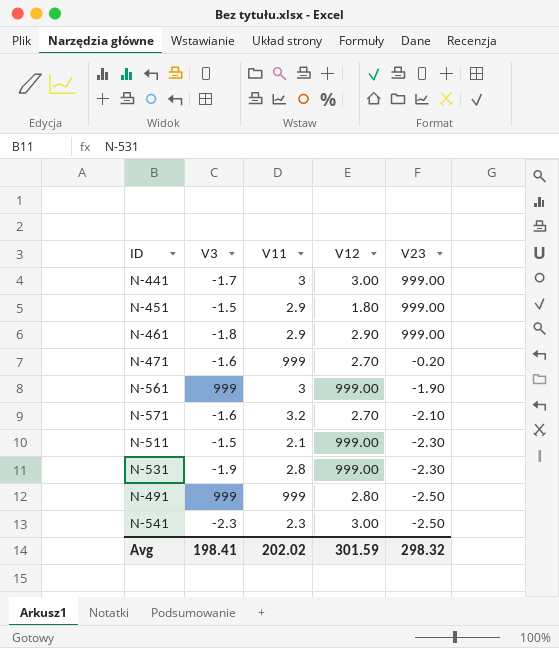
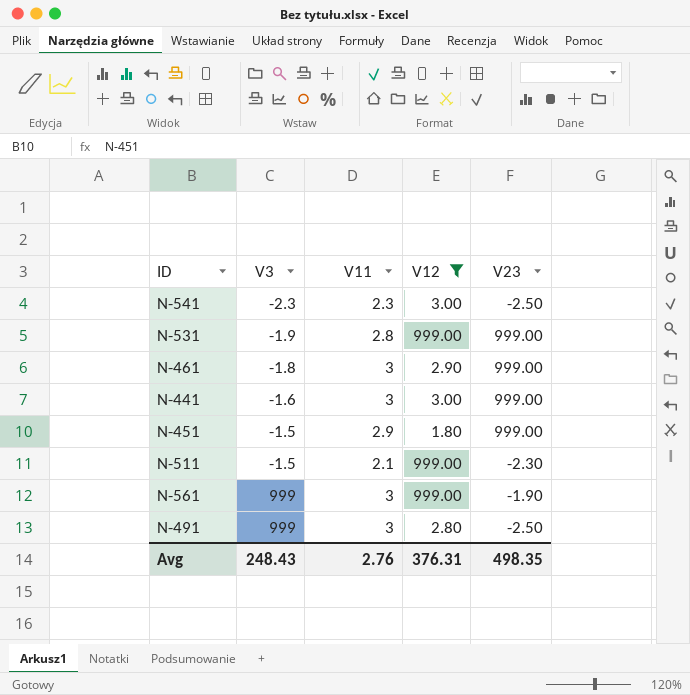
filter: none -> V12 != 2.70
row order: V23 descending -> V3 ascending
N-531 | V23: -2.30 -> 999.00
N-461 | V11: 2.9 -> 3
N-441 | V3: -1.7 -> -1.6
N-491 | V11: 999 -> 3
Avg | V3: 198.41 -> 248.43
Avg | V11: 202.02 -> 2.76
Avg | V12: 301.59 -> 376.31
Avg | V23: 298.32 -> 498.35

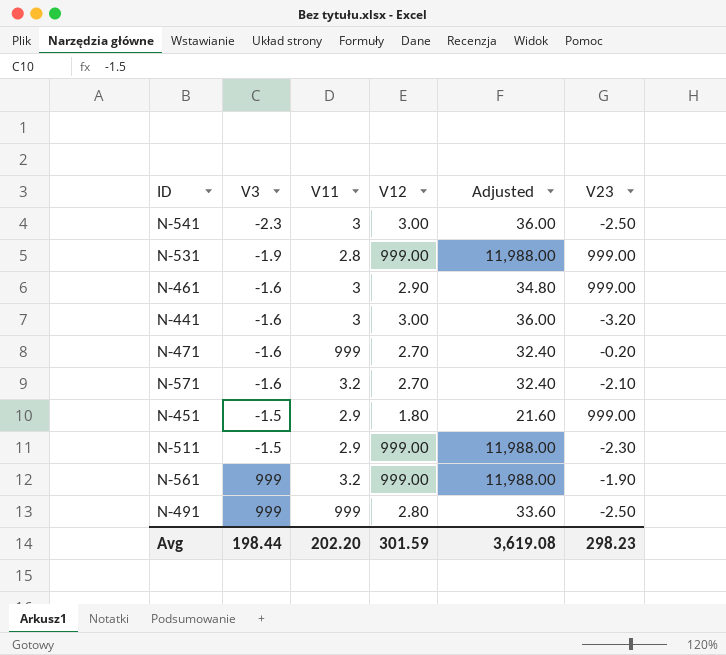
filter: V12 != 2.70 -> none
column Adjusted | formula: none -> [V12] * 12
N-541 | V11: 2.3 -> 3
N-461 | V3: -1.8 -> -1.6
N-441 | V23: 999.00 -> -3.20
N-511 | V11: 2.1 -> 2.9
N-561 | V11: 3 -> 3.2
N-491 | V11: 3 -> 999
Avg | V3: 248.43 -> 198.44
Avg | V11: 2.76 -> 202.20
Avg | V12: 376.31 -> 301.59
Avg | V23: 498.35 -> 298.23

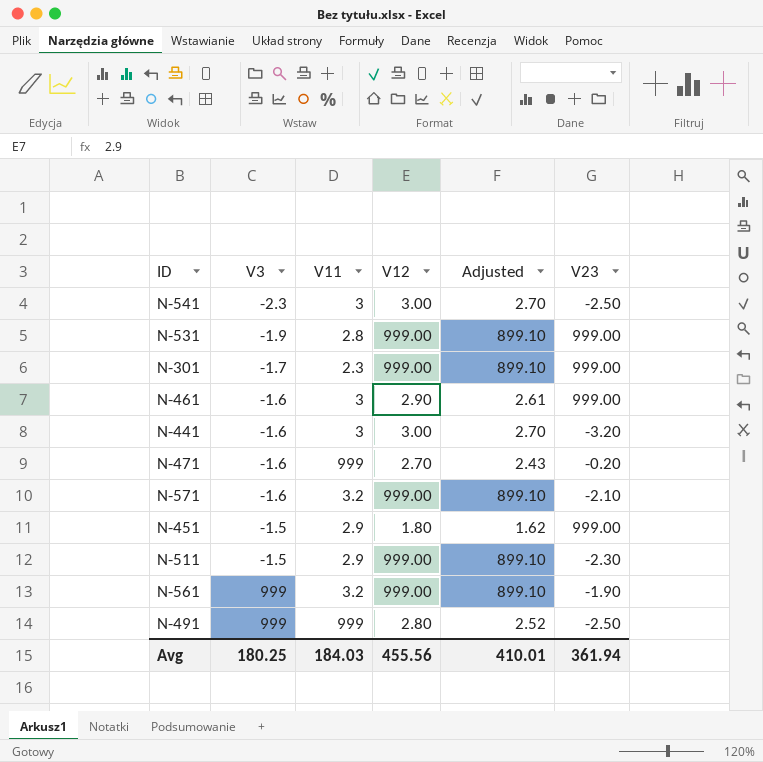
column Adjusted | formula: [V12] * 12 -> [V12] * 0.9
row N-301: none -> -1.7 | 2.3 | 999.00 | 899.10 | 999.00
N-571 | V12: 2.70 -> 999.00
Avg | V3: 198.44 -> 180.25
Avg | V11: 202.20 -> 184.03
Avg | V12: 301.59 -> 455.56
Avg | Adjusted: 3,619.08 -> 410.01
Avg | V23: 298.23 -> 361.94

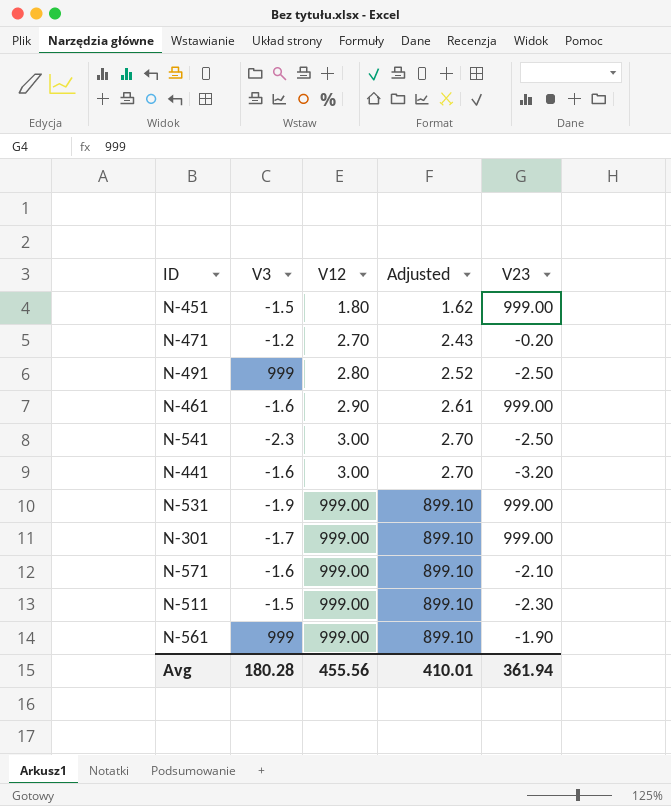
row order: V3 ascending -> V12 ascending
column V11 | position: 3 -> none
N-471 | V3: -1.6 -> -1.2
Avg | V3: 180.25 -> 180.28

